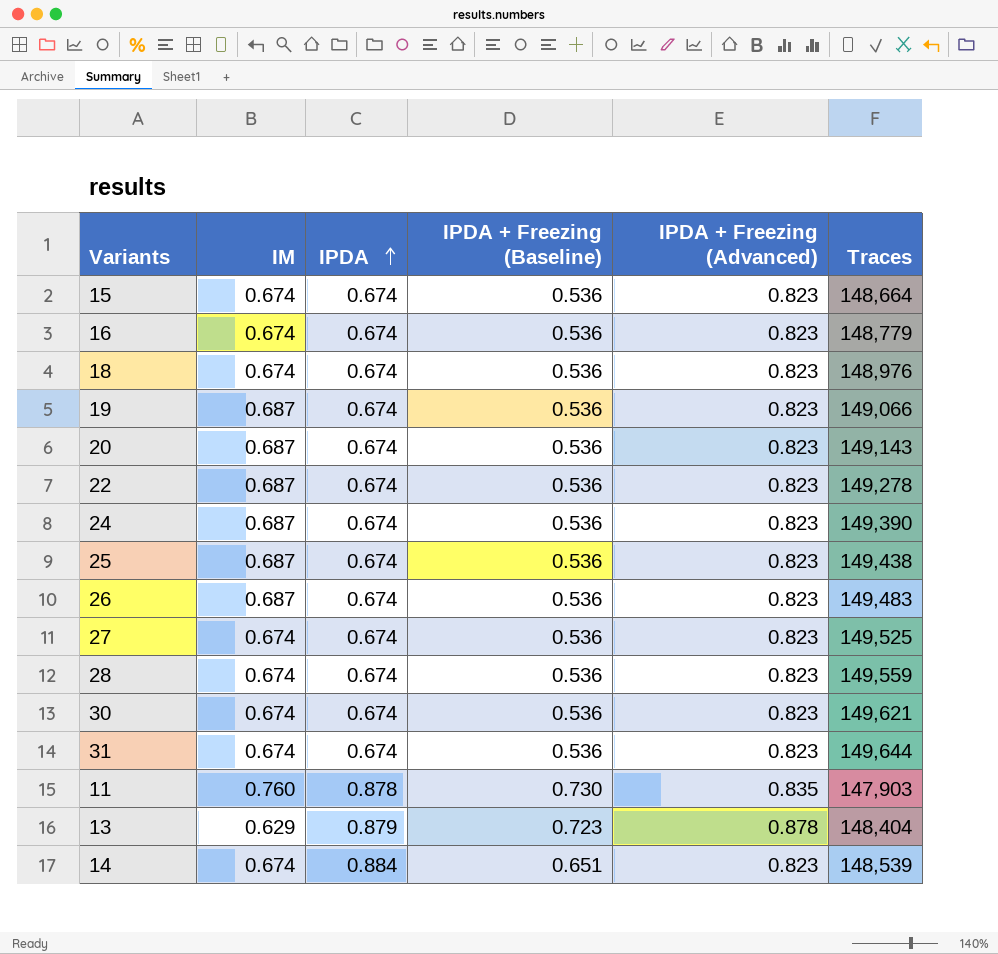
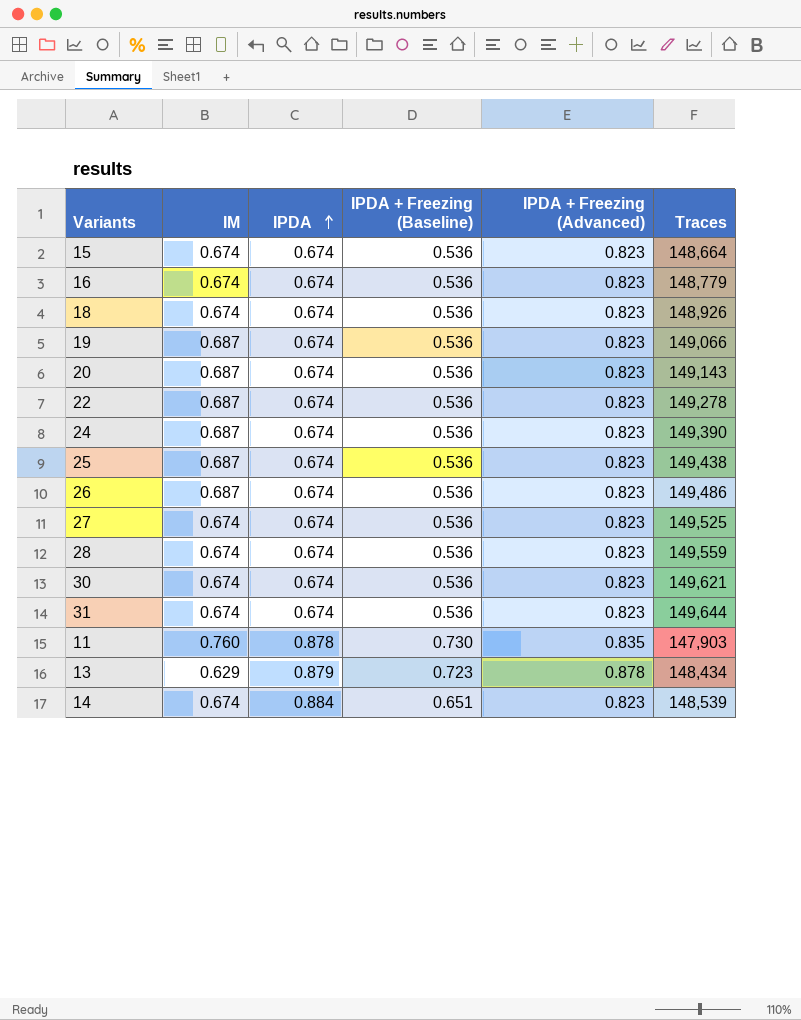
18 | Traces: 148,976 -> 148,926
26 | Traces: 149,483 -> 149,486
13 | Traces: 148,404 -> 148,434

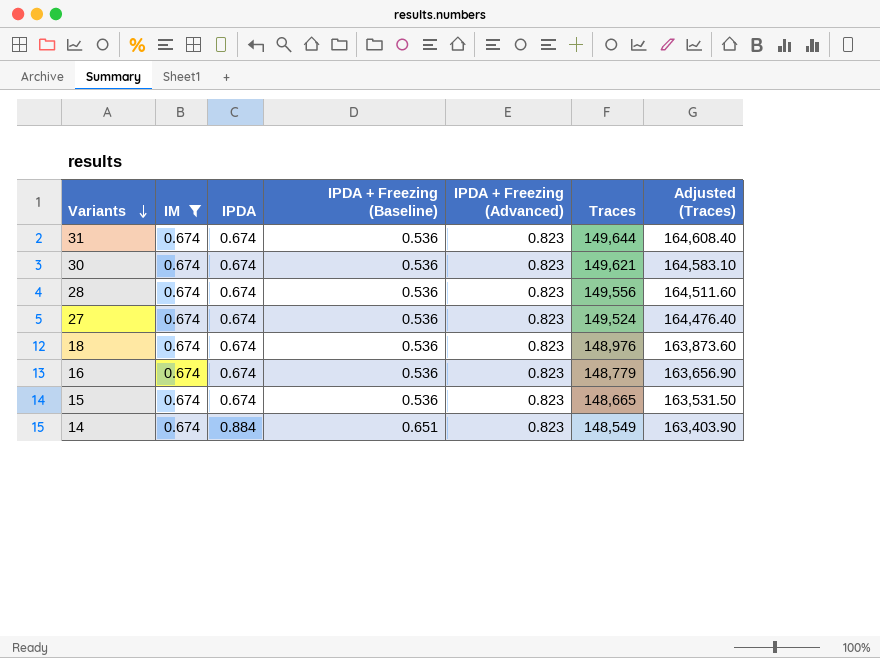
filter: none -> IM = 0.674
row order: IPDA ascending -> Variants descending
column Adjusted (Traces) | formula: none -> [Traces] * 1.1
28 | Traces: 149,559 -> 149,556
27 | Traces: 149,525 -> 149,524
18 | Traces: 148,926 -> 148,976
15 | Traces: 148,664 -> 148,665
14 | Traces: 148,539 -> 148,549

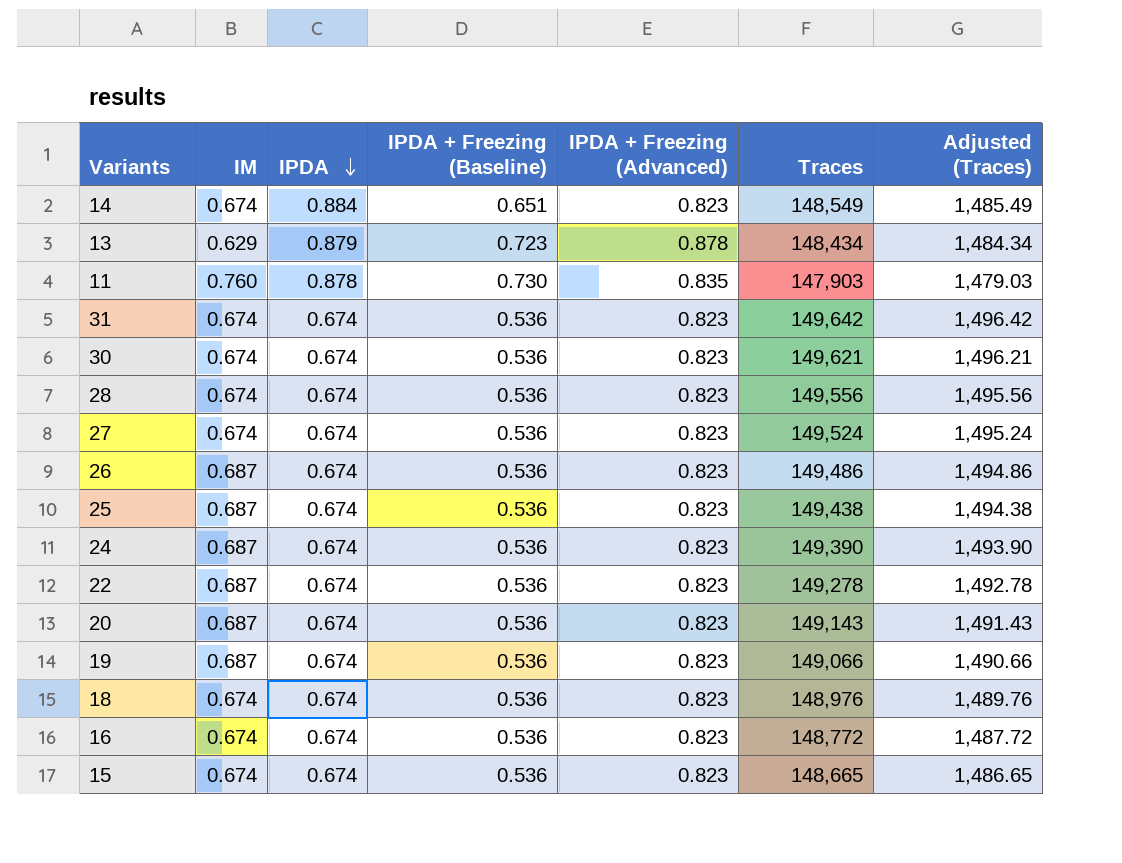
filter: IM = 0.674 -> none
row order: Variants descending -> IPDA descending
column Adjusted (Traces) | formula: [Traces] * 1.1 -> [Traces] * 0.01
31 | Traces: 149,644 -> 149,642
16 | Traces: 148,779 -> 148,772

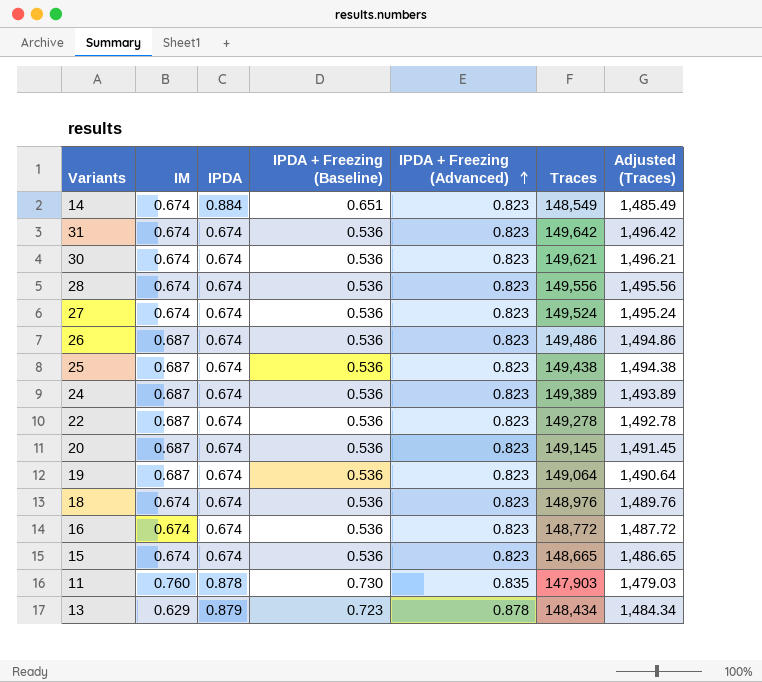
row order: IPDA descending -> IPDA + Freezing (Advanced) ascending
24 | Traces: 149,390 -> 149,389
24 | Adjusted (Traces): 1,493.90 -> 1,493.89
20 | Traces: 149,143 -> 149,145
20 | Adjusted (Traces): 1,491.43 -> 1,491.45
19 | Traces: 149,066 -> 149,064
19 | Adjusted (Traces): 1,490.66 -> 1,490.64

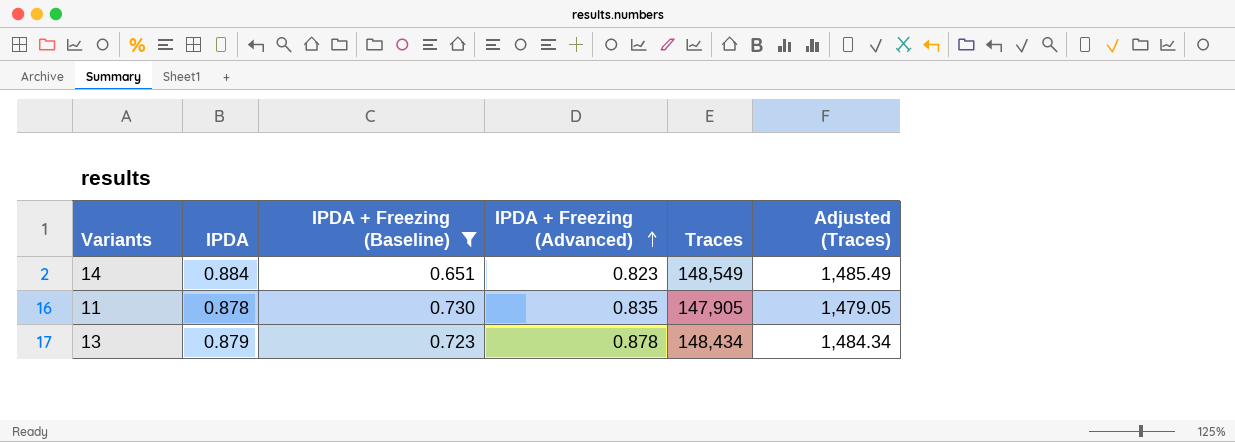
filter: none -> IPDA + Freezing (Baseline) != 0.536
column IM | position: 2 -> none
11 | Traces: 147,903 -> 147,905
11 | Adjusted (Traces): 1,479.03 -> 1,479.05

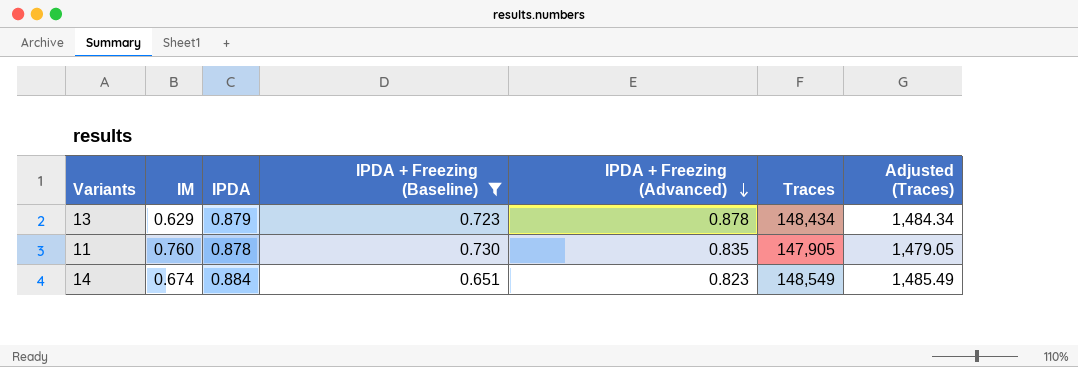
row order: IPDA + Freezing (Advanced) ascending -> IPDA + Freezing (Advanced) descending
column IM | position: none -> 2

